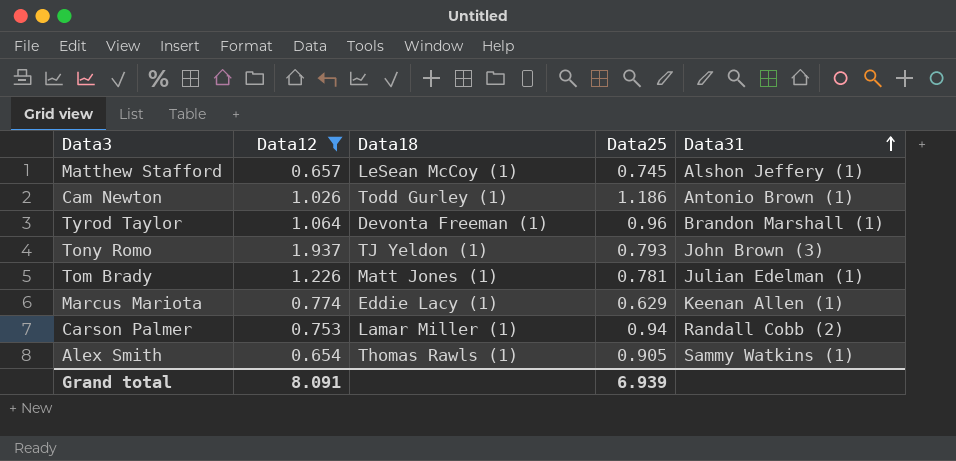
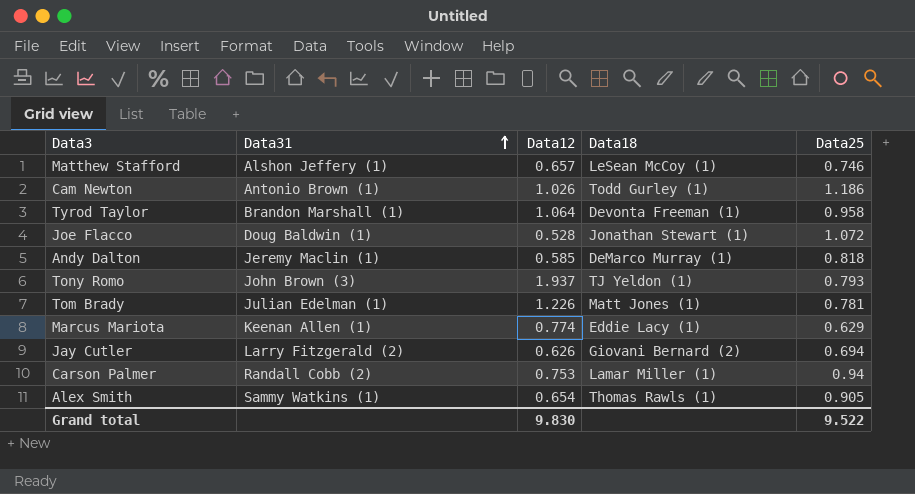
filter: Data12 >= 0.654 -> none
column Data31 | position: 5 -> 2
Matthew Stafford | Data25: 0.745 -> 0.746
Tyrod Taylor | Data25: 0.96 -> 0.958
Grand total | Data12: 8.091 -> 9.830
Grand total | Data25: 6.939 -> 9.522

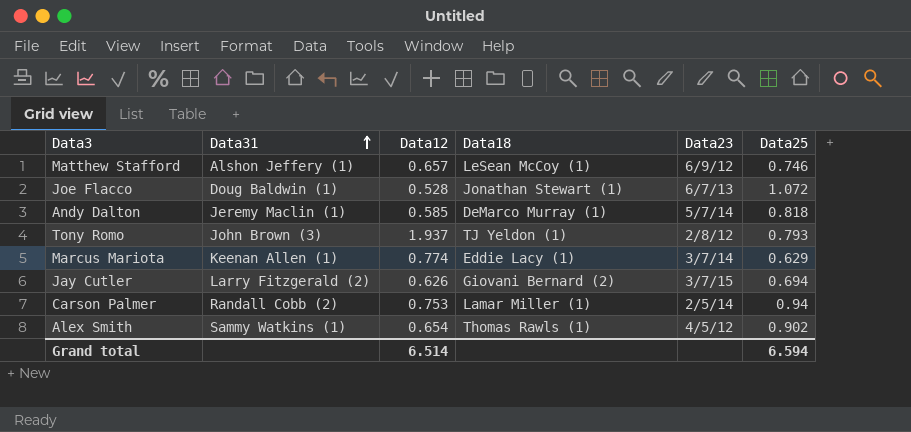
column Data23 | position: none -> 5
row Cam Newton: Antonio Brown (1) | 1.026 | Todd Gurley (1) | 1.186 -> none
row Tyrod Taylor: Brandon Marshall (1) | 1.064 | Devonta Freeman (1) | 0.958 -> none
row Tom Brady: Julian Edelman (1) | 1.226 | Matt Jones (1) | 0.781 -> none
Alex Smith | Data25: 0.905 -> 0.902
Grand total | Data12: 9.830 -> 6.514
Grand total | Data25: 9.522 -> 6.594

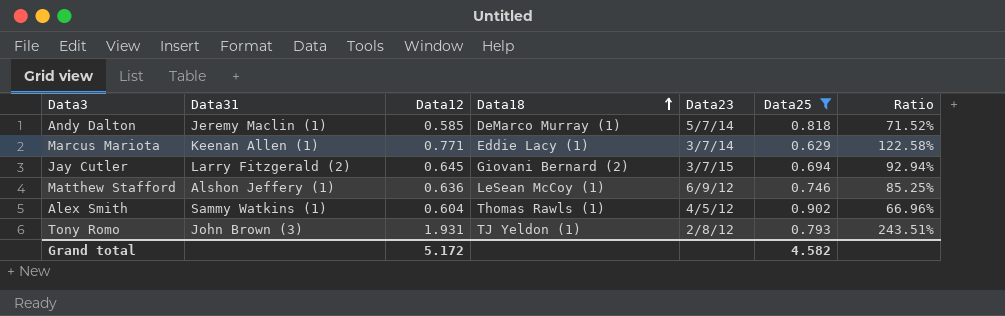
filter: none -> Data25 <= 0.902
row order: Data31 ascending -> Data18 ascending
column Ratio | formula: none -> [Data12] / [Data25]
Marcus Mariota | Data12: 0.774 -> 0.771
Jay Cutler | Data12: 0.626 -> 0.645
Matthew Stafford | Data12: 0.657 -> 0.636
Alex Smith | Data12: 0.654 -> 0.604
Tony Romo | Data12: 1.937 -> 1.931
Grand total | Data12: 6.514 -> 5.172
Grand total | Data25: 6.594 -> 4.582

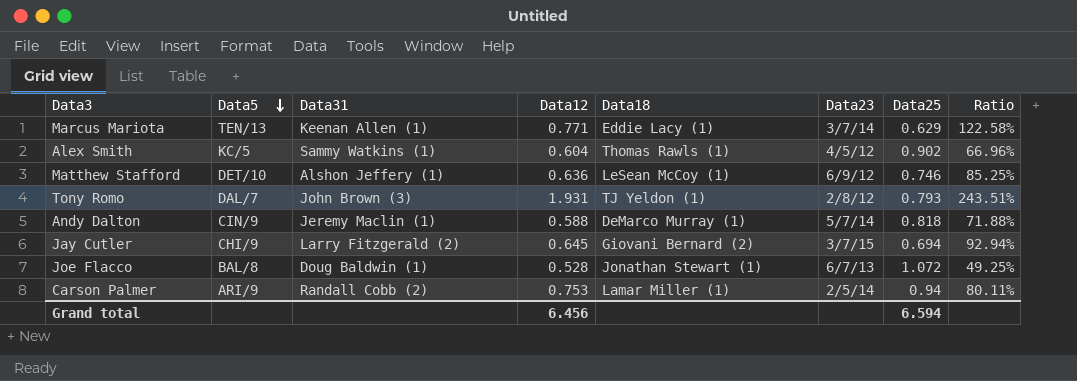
filter: Data25 <= 0.902 -> none
row order: Data18 ascending -> Data5 descending
column Data5 | position: none -> 2
Andy Dalton | Data12: 0.585 -> 0.588
Andy Dalton | Ratio: 71.52% -> 71.88%
Grand total | Data12: 5.172 -> 6.456
Grand total | Data25: 4.582 -> 6.594

